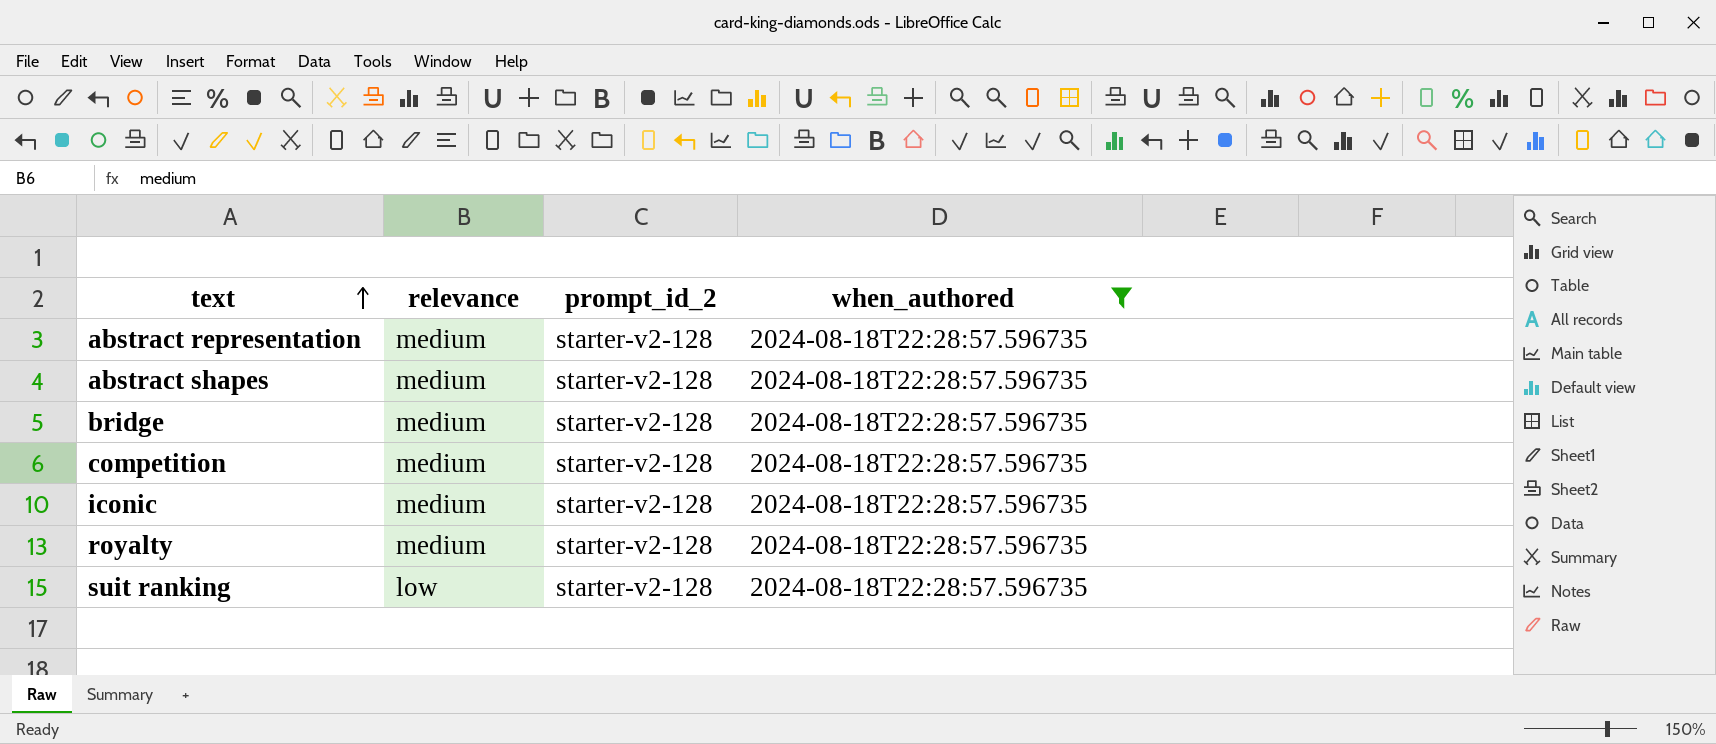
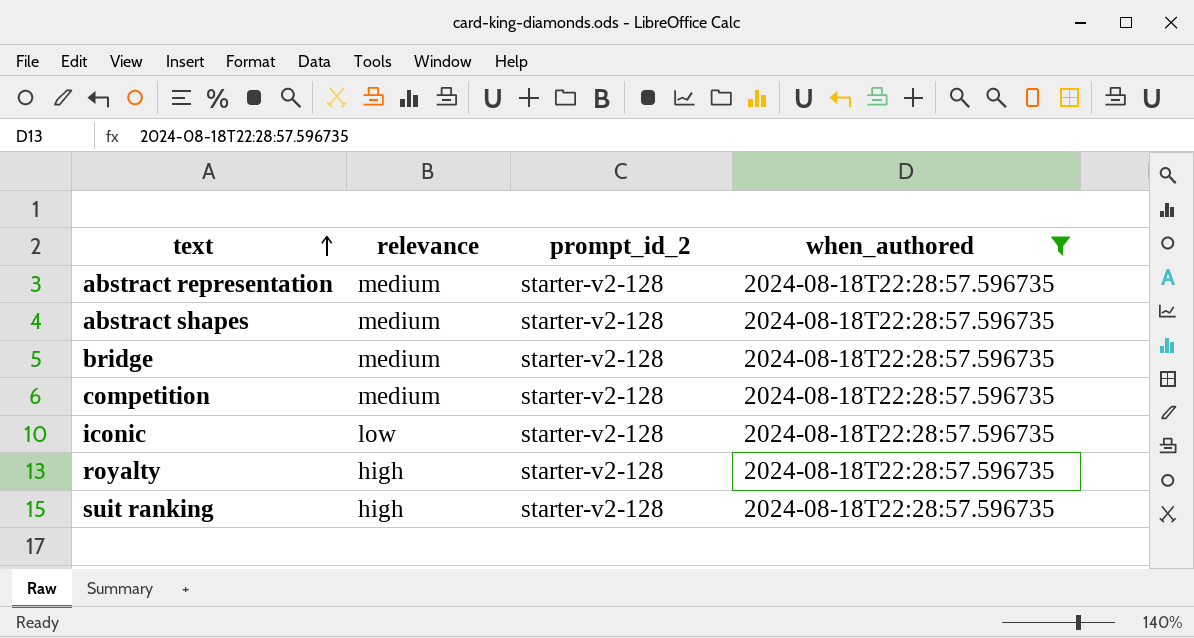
iconic | relevance: medium -> low
royalty | relevance: medium -> high
suit ranking | relevance: low -> high

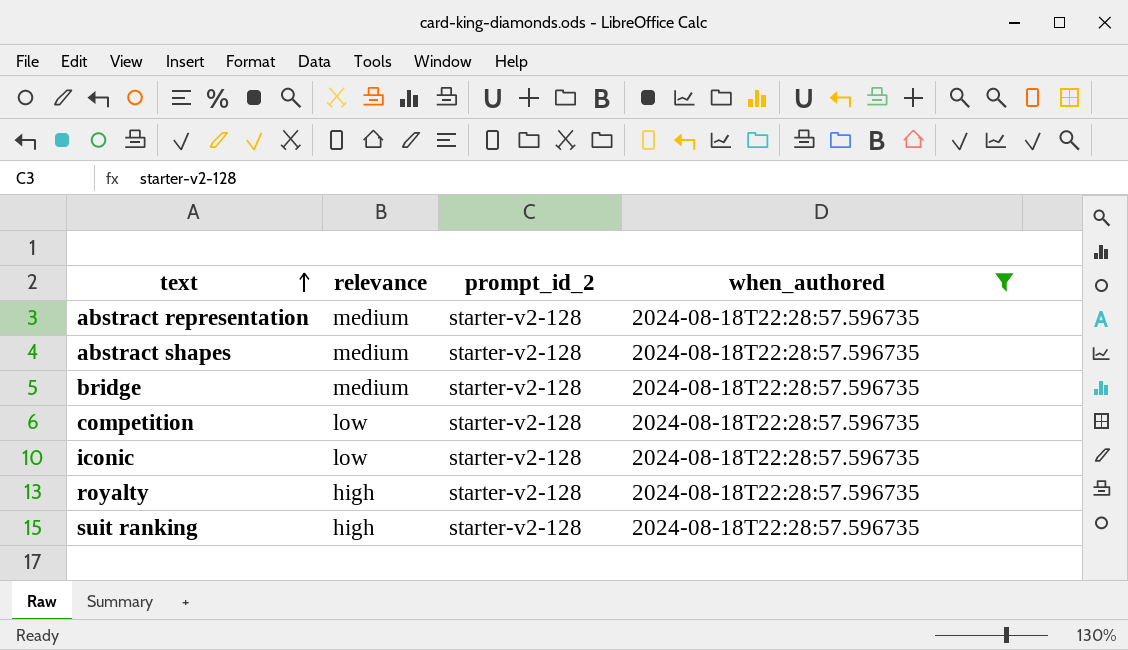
competition | relevance: medium -> low

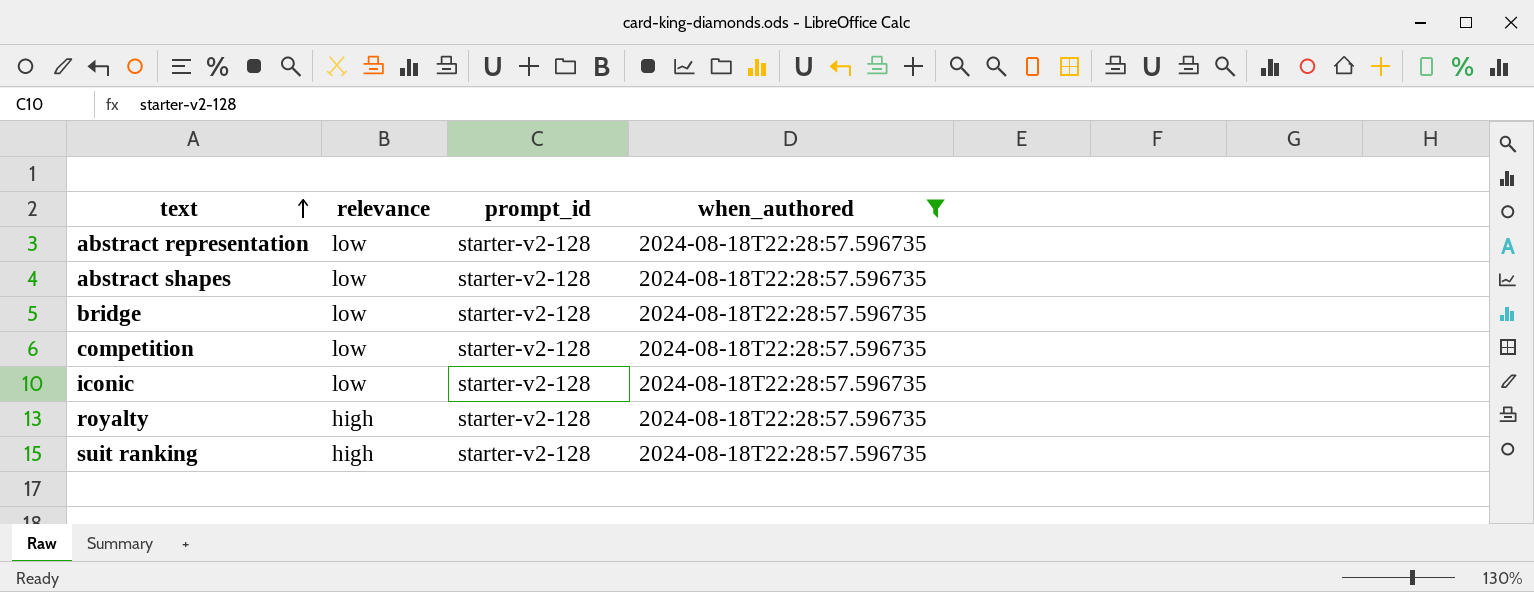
column name: prompt_id_2 -> prompt_id
abstract representation | relevance: medium -> low
abstract shapes | relevance: medium -> low
bridge | relevance: medium -> low

